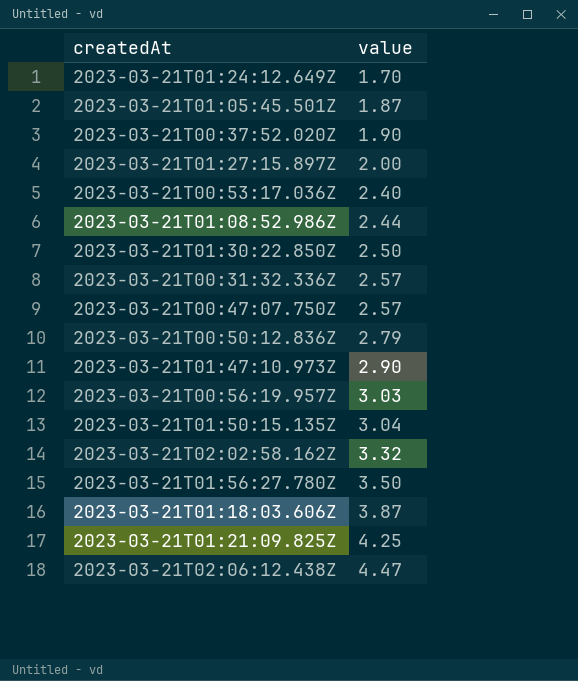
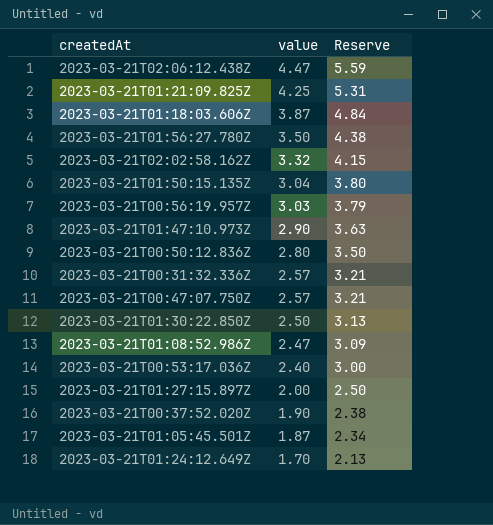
row order: value ascending -> value descending
column Reserve | formula: none -> [value] * 1.25
2023-03-21T00:50:12.836Z | value: 2.79 -> 2.80
2023-03-21T01:08:52.986Z | value: 2.44 -> 2.47

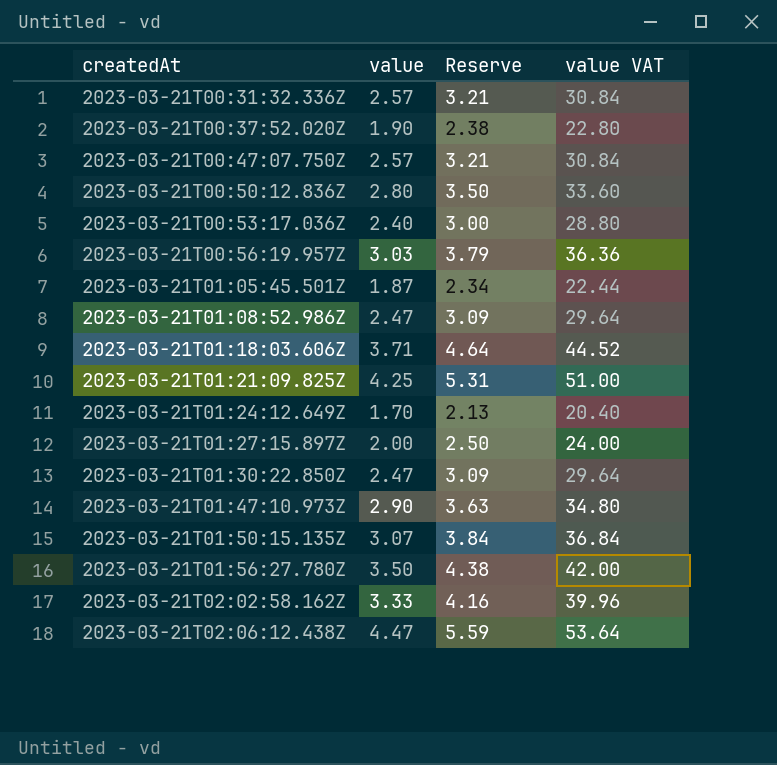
row order: value descending -> createdAt ascending
column value VAT | formula: none -> [value] * 12
2023-03-21T01:18:03.606Z | value: 3.87 -> 3.71
2023-03-21T01:18:03.606Z | Reserve: 4.84 -> 4.64
2023-03-21T01:30:22.850Z | value: 2.50 -> 2.47
2023-03-21T01:30:22.850Z | Reserve: 3.13 -> 3.09
2023-03-21T01:50:15.135Z | value: 3.04 -> 3.07
2023-03-21T01:50:15.135Z | Reserve: 3.80 -> 3.84
2023-03-21T02:02:58.162Z | value: 3.32 -> 3.33
2023-03-21T02:02:58.162Z | Reserve: 4.15 -> 4.16

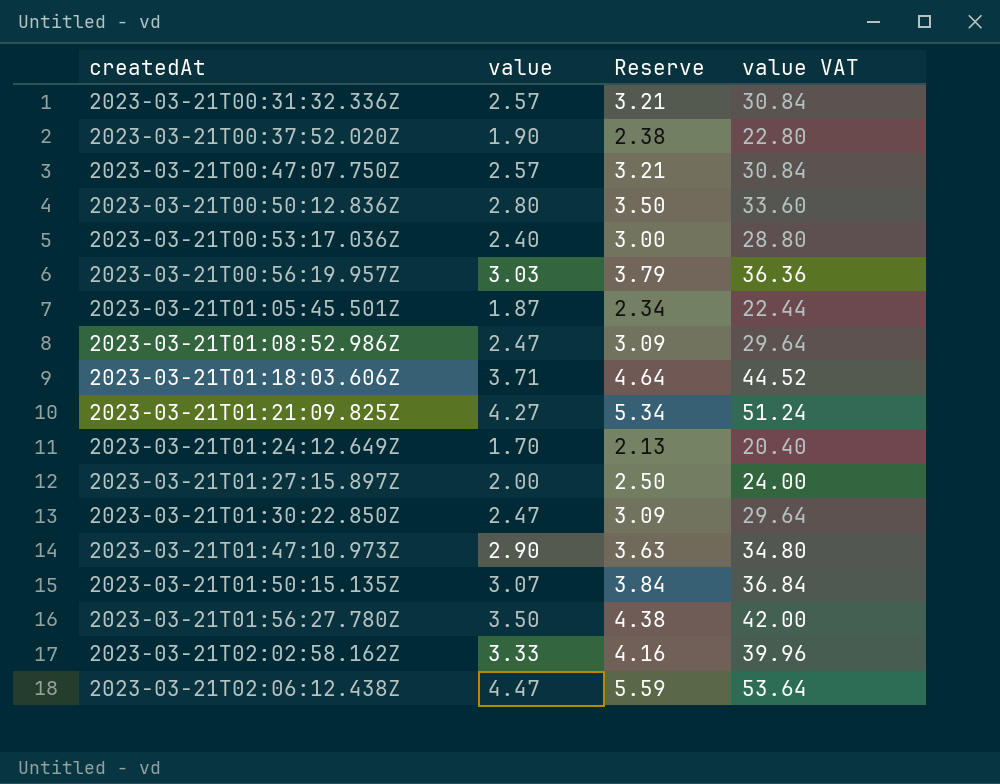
2023-03-21T01:21:09.825Z | value: 4.25 -> 4.27
2023-03-21T01:21:09.825Z | Reserve: 5.31 -> 5.34
2023-03-21T01:21:09.825Z | value VAT: 51.00 -> 51.24

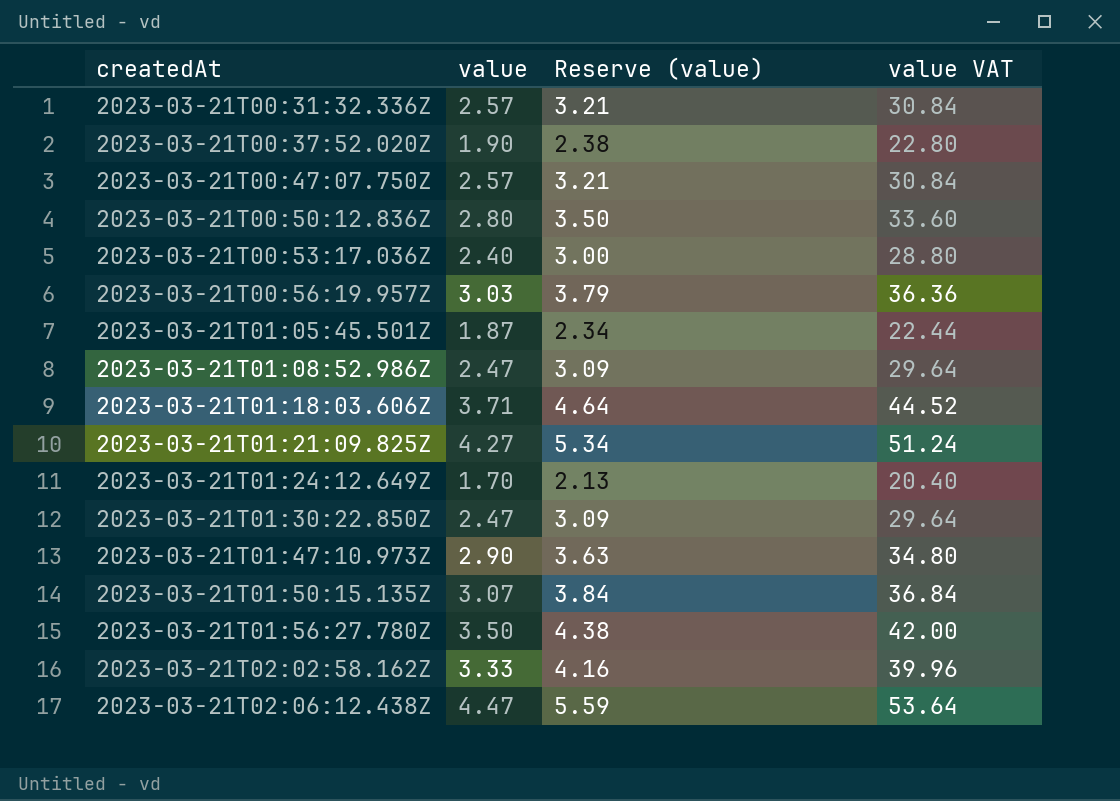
column name: Reserve -> Reserve (value)
row 2023-03-21T01:27:15.897Z: 2.00 | 2.50 | 24.00 -> none

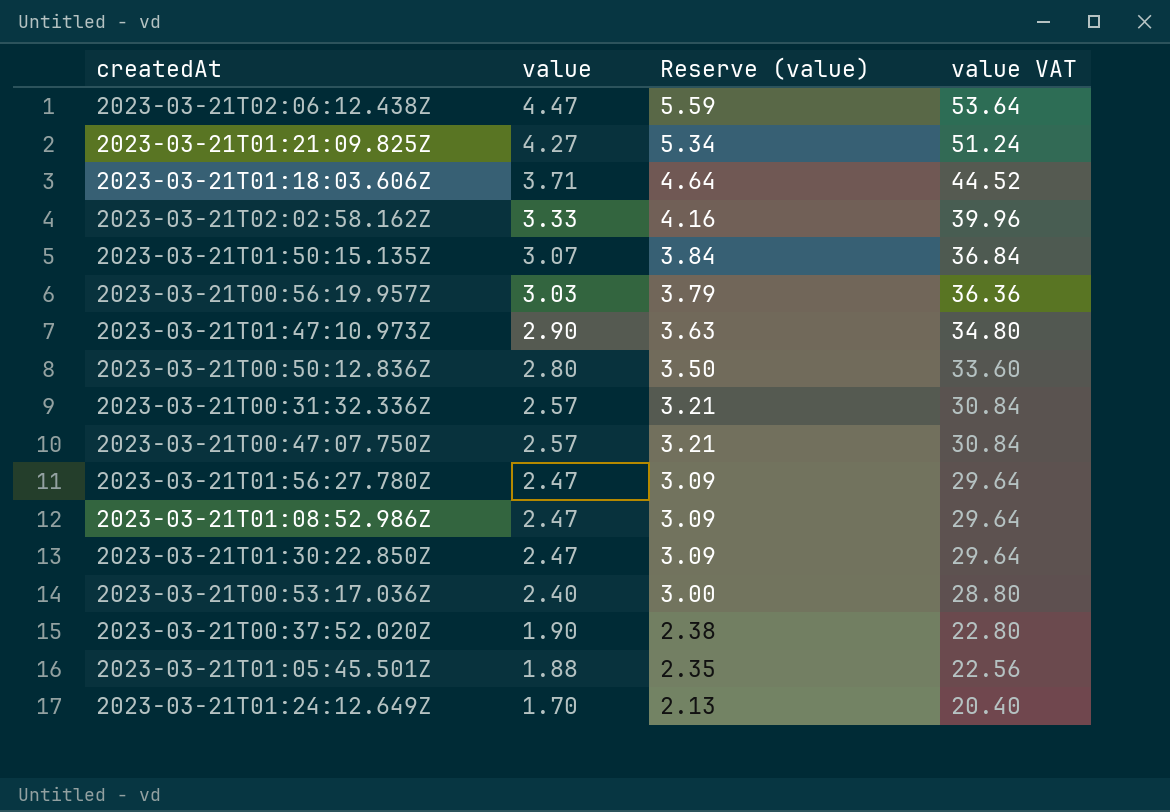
row order: createdAt ascending -> value descending
2023-03-21T01:56:27.780Z | value: 3.50 -> 2.47
2023-03-21T01:56:27.780Z | Reserve (value): 4.38 -> 3.09
2023-03-21T01:56:27.780Z | value VAT: 42.00 -> 29.64
2023-03-21T01:05:45.501Z | value: 1.87 -> 1.88
2023-03-21T01:05:45.501Z | Reserve (value): 2.34 -> 2.35
2023-03-21T01:05:45.501Z | value VAT: 22.44 -> 22.56

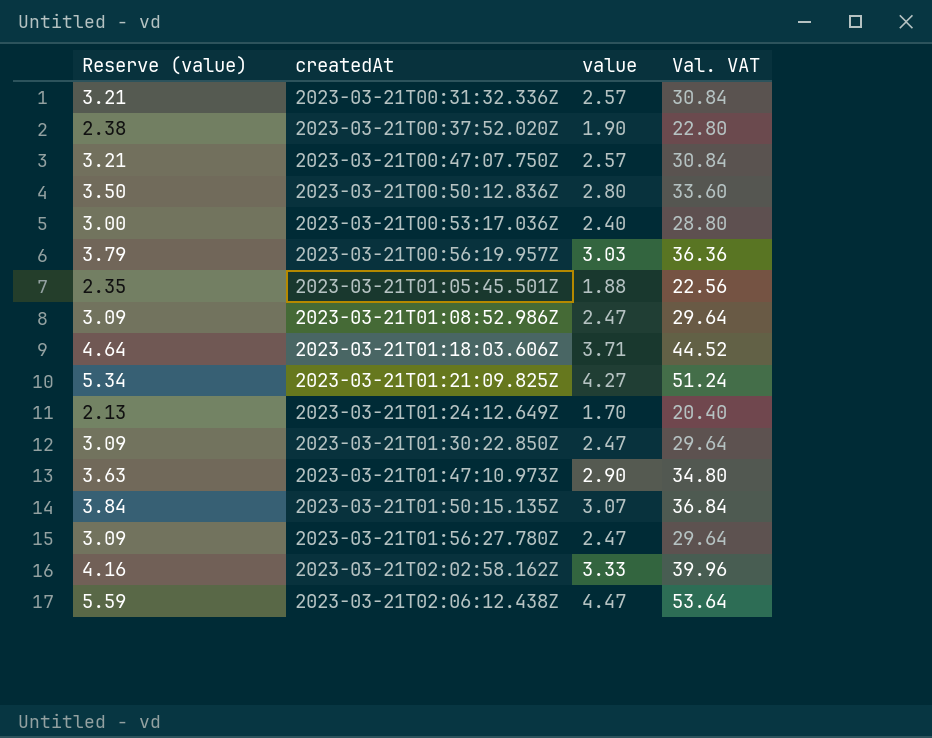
row order: value descending -> createdAt ascending
column Reserve (value) | position: 3 -> 1
column name: value VAT -> Val. VAT

